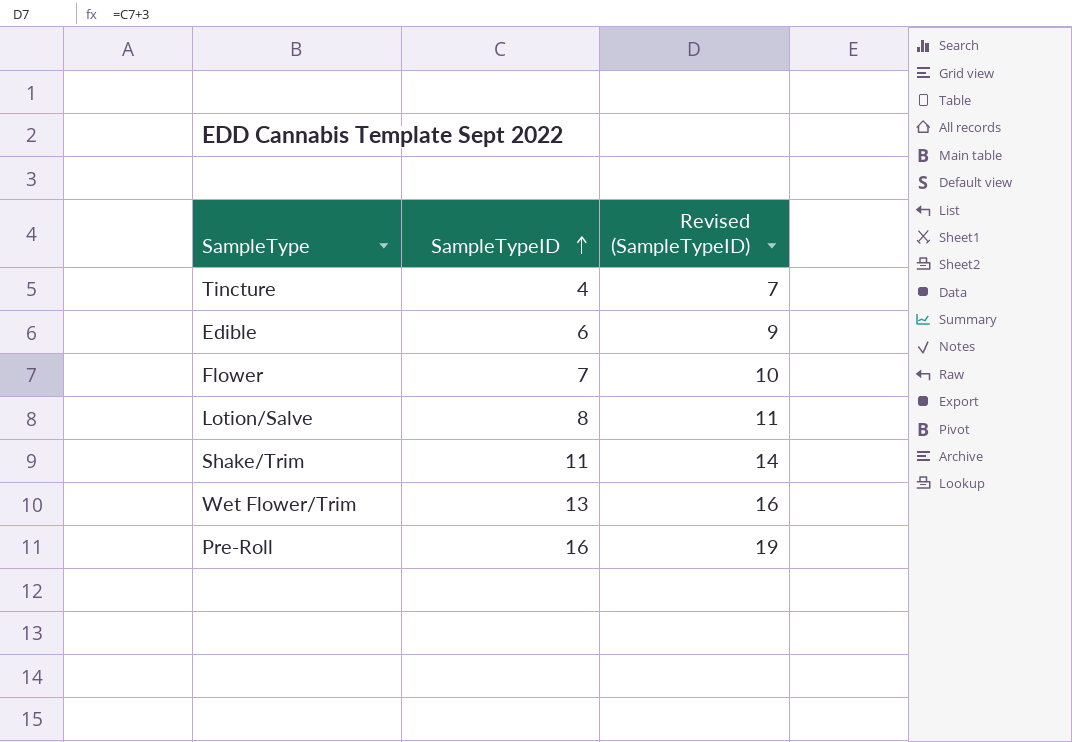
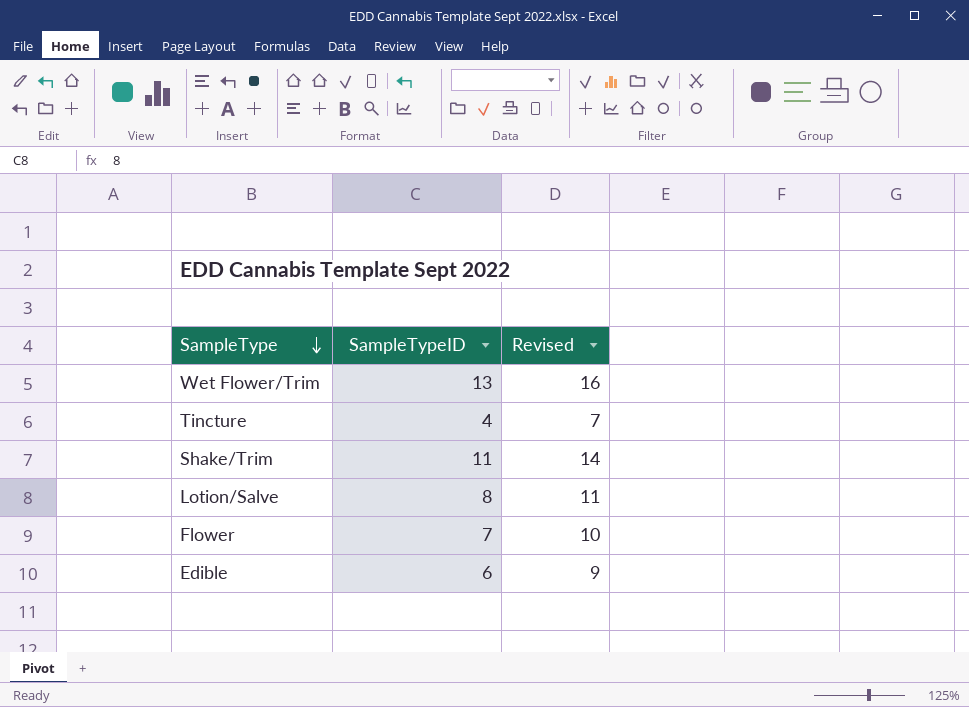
row order: SampleTypeID ascending -> SampleType descending
column name: Revised (SampleTypeID) -> Revised
row Pre-Roll: 16 | 19 -> none

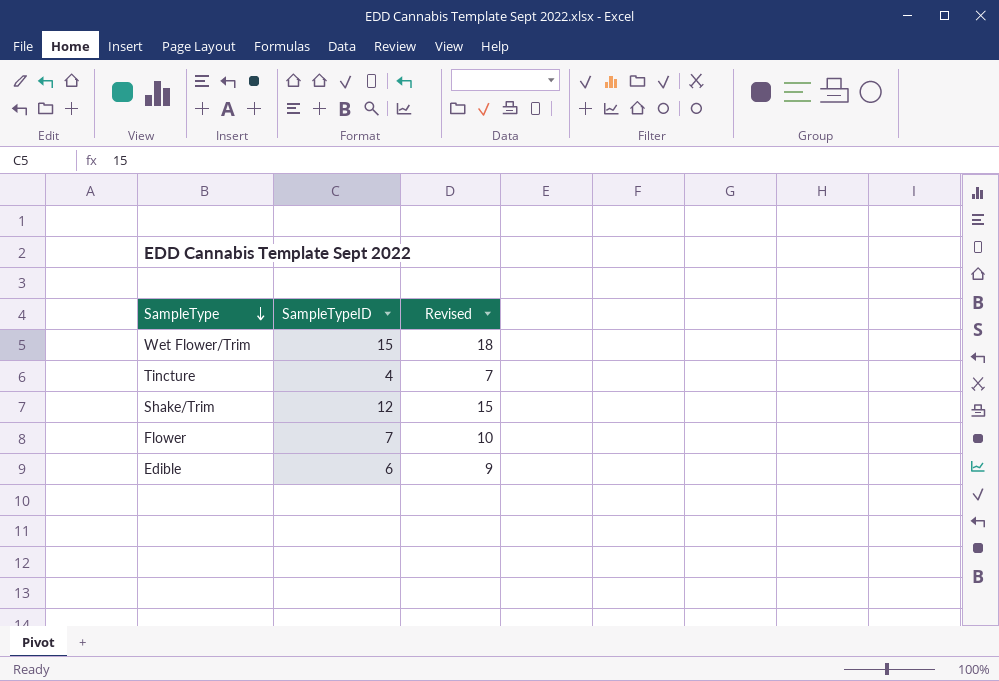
row Lotion/Salve: 8 | 11 -> none
Wet Flower/Trim | SampleTypeID: 13 -> 15
Wet Flower/Trim | Revised: 16 -> 18
Shake/Trim | SampleTypeID: 11 -> 12
Shake/Trim | Revised: 14 -> 15

